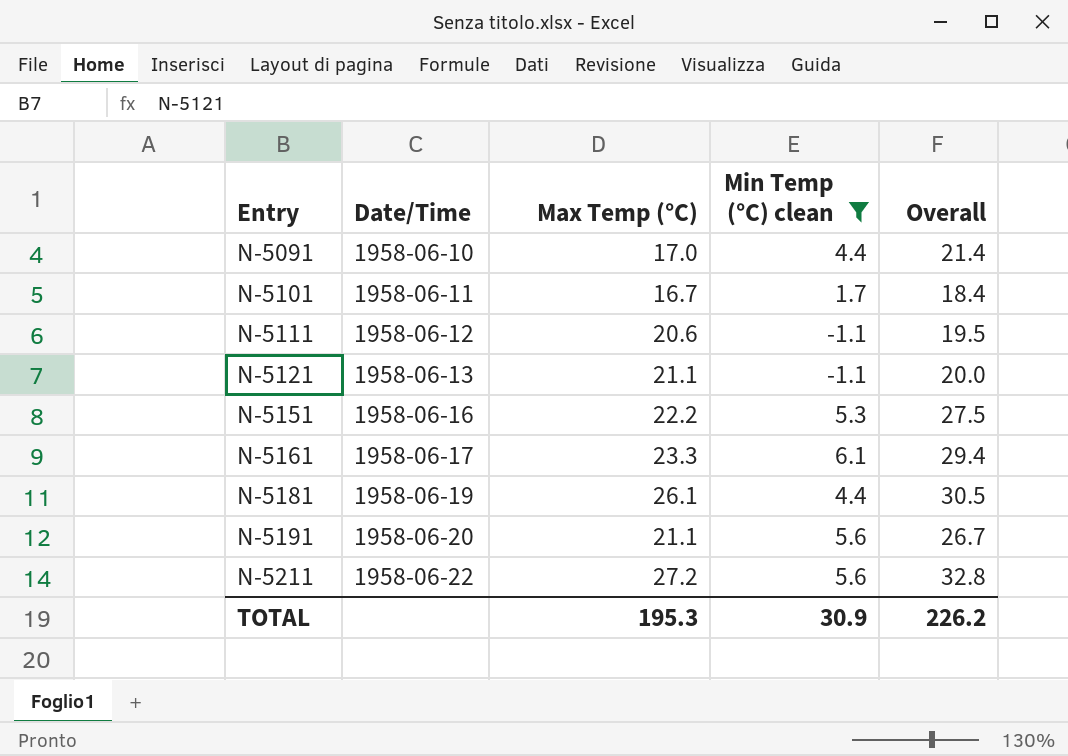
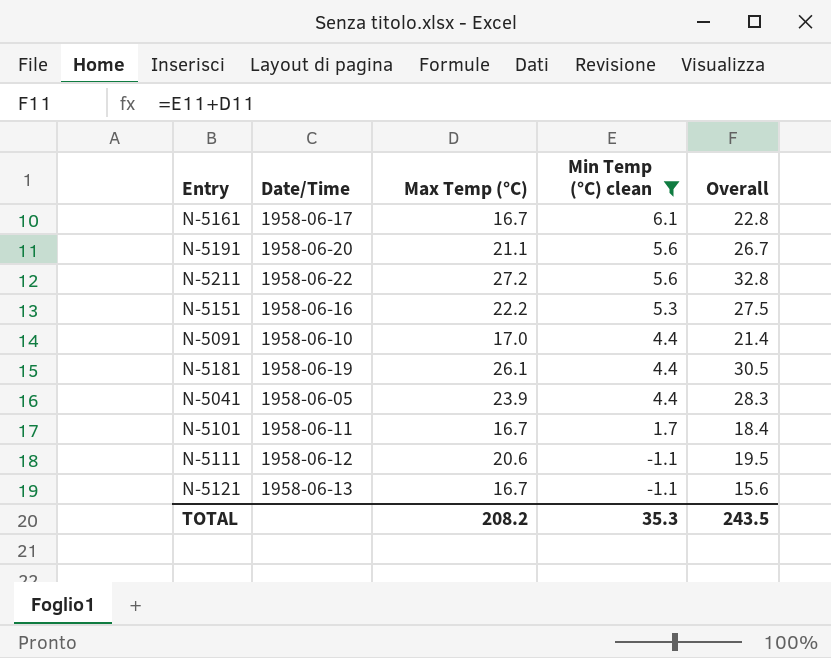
row order: Entry ascending -> Min Temp (°C) clean descending
N-5161 | Max Temp (°C): 23.3 -> 16.7
N-5161 | Overall: 29.4 -> 22.8
row N-5041: none -> 1958-06-05 | 23.9 | 4.4 | 28.3
N-5121 | Max Temp (°C): 21.1 -> 16.7
N-5121 | Overall: 20.0 -> 15.6
TOTAL | Max Temp (°C): 195.3 -> 208.2
TOTAL | Min Temp (°C) clean: 30.9 -> 35.3
TOTAL | Overall: 226.2 -> 243.5

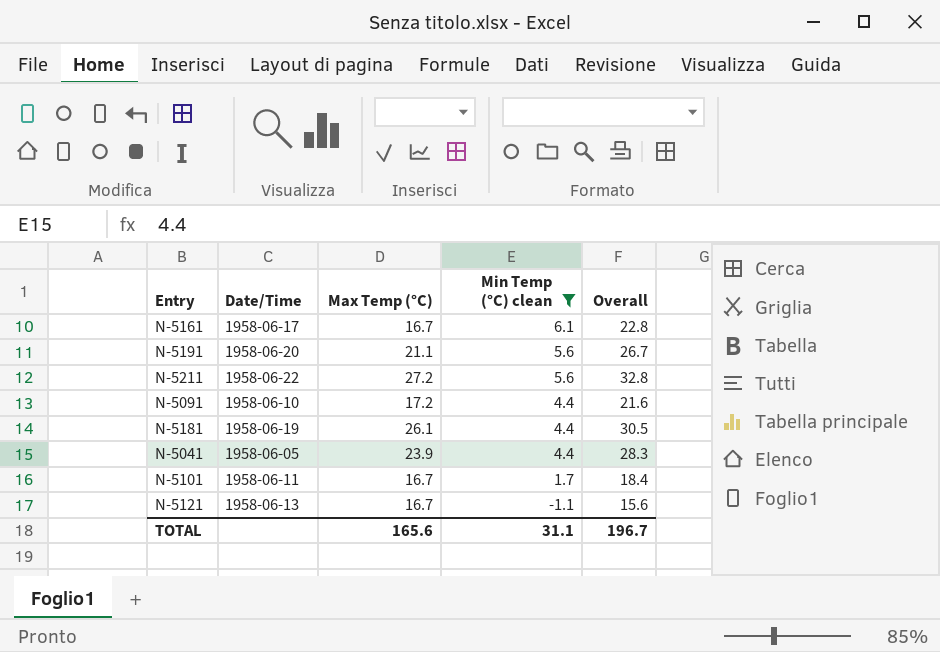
row N-5151: 1958-06-16 | 22.2 | 5.3 | 27.5 -> none
row N-5111: 1958-06-12 | 20.6 | -1.1 | 19.5 -> none
N-5091 | Max Temp (°C): 17.0 -> 17.2
N-5091 | Overall: 21.4 -> 21.6
TOTAL | Max Temp (°C): 208.2 -> 165.6
TOTAL | Min Temp (°C) clean: 35.3 -> 31.1
TOTAL | Overall: 243.5 -> 196.7

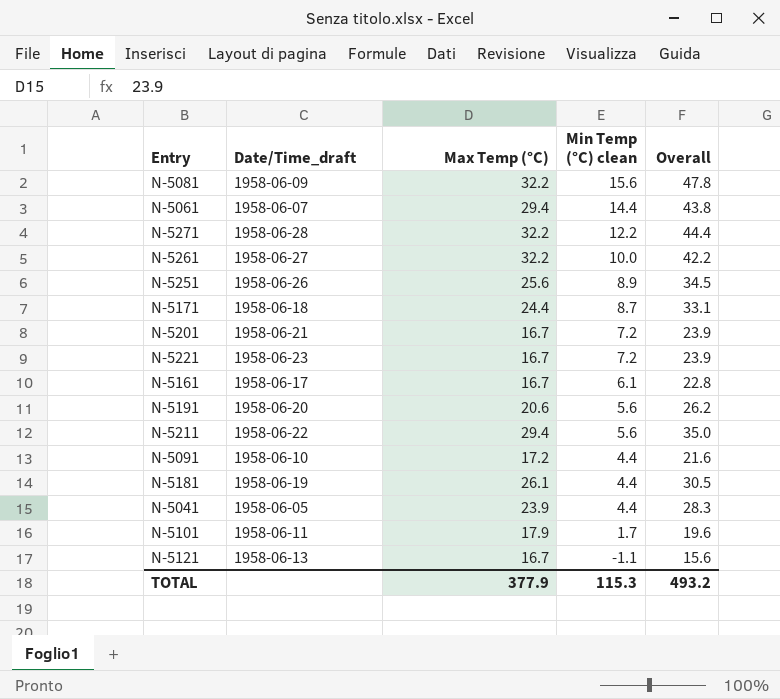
filter: Min Temp (°C) clean <= 6.1 -> none
column name: Date/Time -> Date/Time_draft
N-5191 | Max Temp (°C): 21.1 -> 20.6
N-5191 | Overall: 26.7 -> 26.2
N-5211 | Max Temp (°C): 27.2 -> 29.4
N-5211 | Overall: 32.8 -> 35.0
N-5101 | Max Temp (°C): 16.7 -> 17.9
N-5101 | Overall: 18.4 -> 19.6
TOTAL | Max Temp (°C): 165.6 -> 377.9
TOTAL | Min Temp (°C) clean: 31.1 -> 115.3
TOTAL | Overall: 196.7 -> 493.2

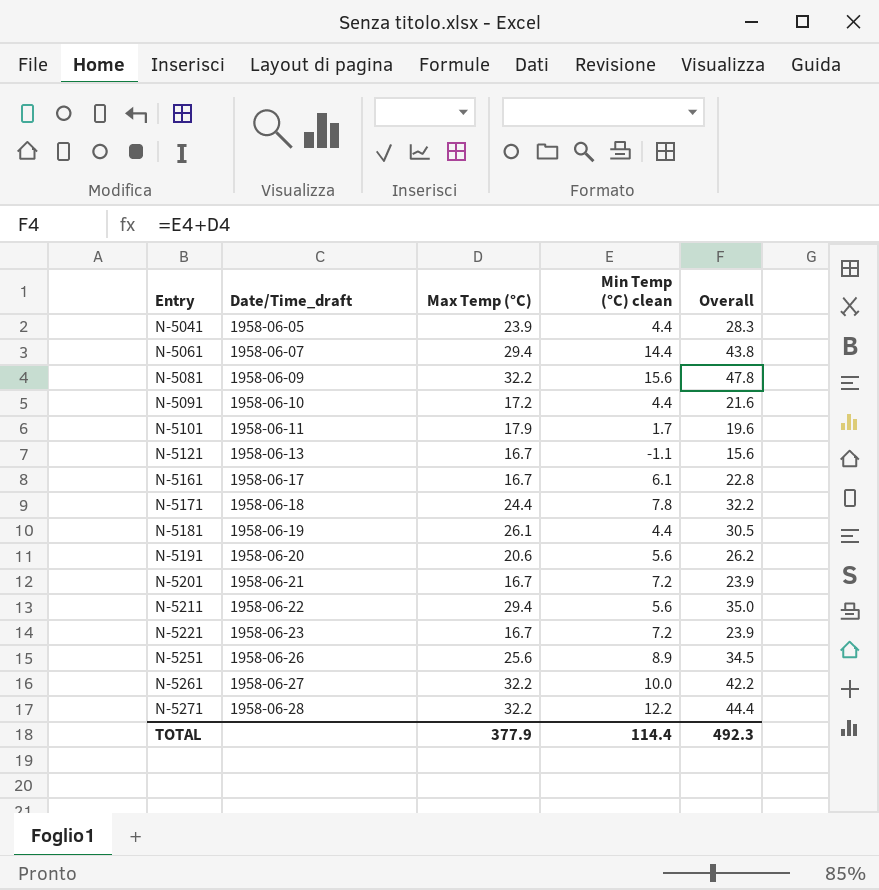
row order: Min Temp (°C) clean descending -> Entry ascending
N-5171 | Min Temp (°C) clean: 8.7 -> 7.8
N-5171 | Overall: 33.1 -> 32.2
TOTAL | Min Temp (°C) clean: 115.3 -> 114.4
TOTAL | Overall: 493.2 -> 492.3

